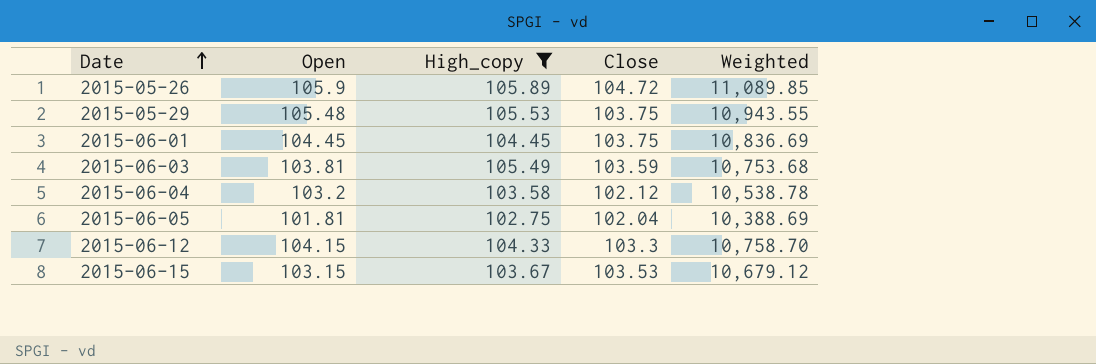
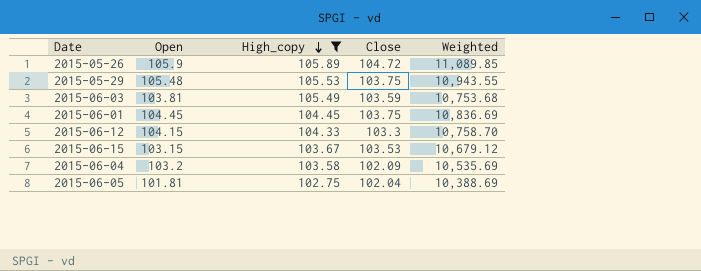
row order: Date ascending -> High_copy descending
2015-06-04 | Close: 102.12 -> 102.09
2015-06-04 | Weighted: 10,538.78 -> 10,535.69

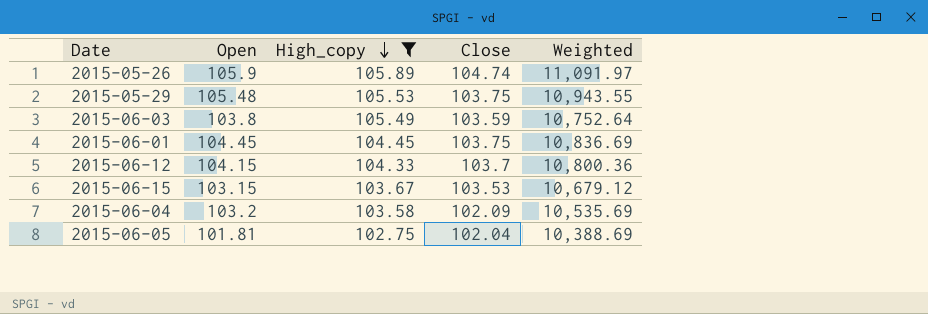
2015-05-26 | Close: 104.72 -> 104.74
2015-05-26 | Weighted: 11,089.85 -> 11,091.97
2015-06-03 | Open: 103.81 -> 103.8
2015-06-03 | Weighted: 10,753.68 -> 10,752.64
2015-06-12 | Close: 103.3 -> 103.7
2015-06-12 | Weighted: 10,758.70 -> 10,800.36

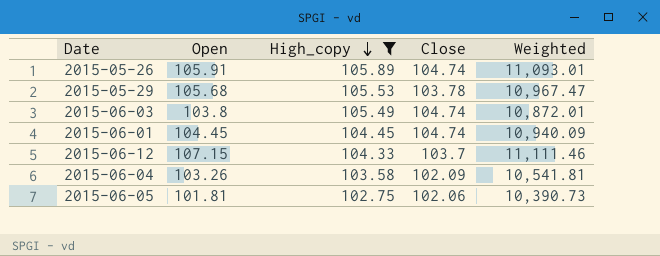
row 2015-06-15: 103.15 | 103.67 | 103.53 | 10,679.12 -> none
2015-05-26 | Open: 105.9 -> 105.91
2015-05-26 | Weighted: 11,091.97 -> 11,093.01
2015-05-29 | Open: 105.48 -> 105.68
2015-05-29 | Close: 103.75 -> 103.78
2015-05-29 | Weighted: 10,943.55 -> 10,967.47
2015-06-03 | Close: 103.59 -> 104.74
2015-06-03 | Weighted: 10,752.64 -> 10,872.01
2015-06-01 | Close: 103.75 -> 104.74
2015-06-01 | Weighted: 10,836.69 -> 10,940.09
2015-06-12 | Open: 104.15 -> 107.15
2015-06-12 | Weighted: 10,800.36 -> 11,111.46
2015-06-04 | Open: 103.2 -> 103.26
2015-06-04 | Weighted: 10,535.69 -> 10,541.81
2015-06-05 | Close: 102.04 -> 102.06
2015-06-05 | Weighted: 10,388.69 -> 10,390.73

